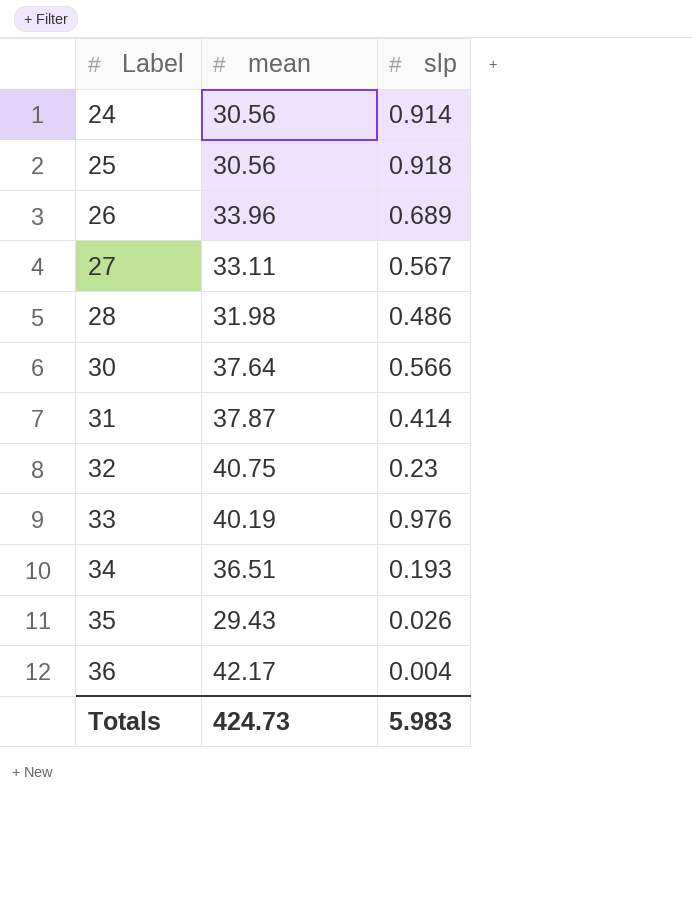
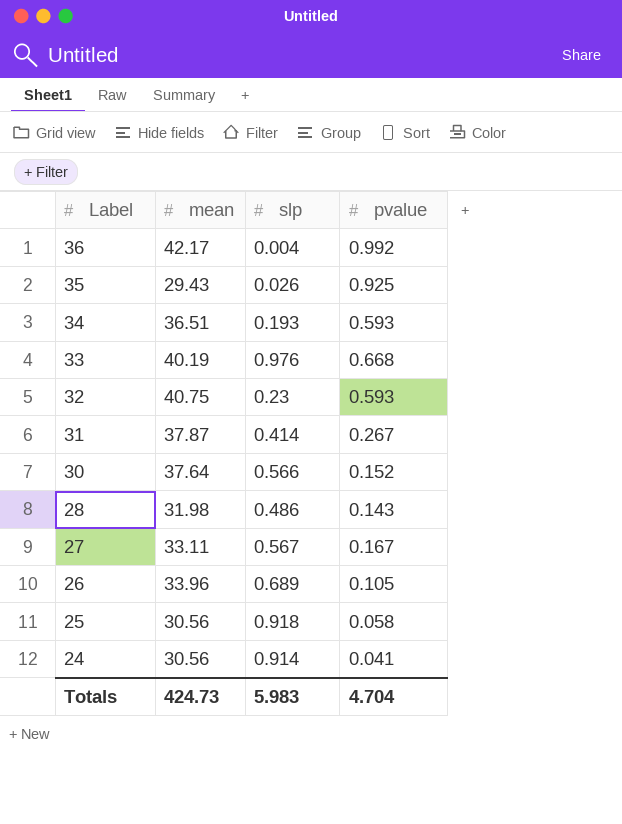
row order: Label ascending -> Label descending
column pvalue | position: none -> 4

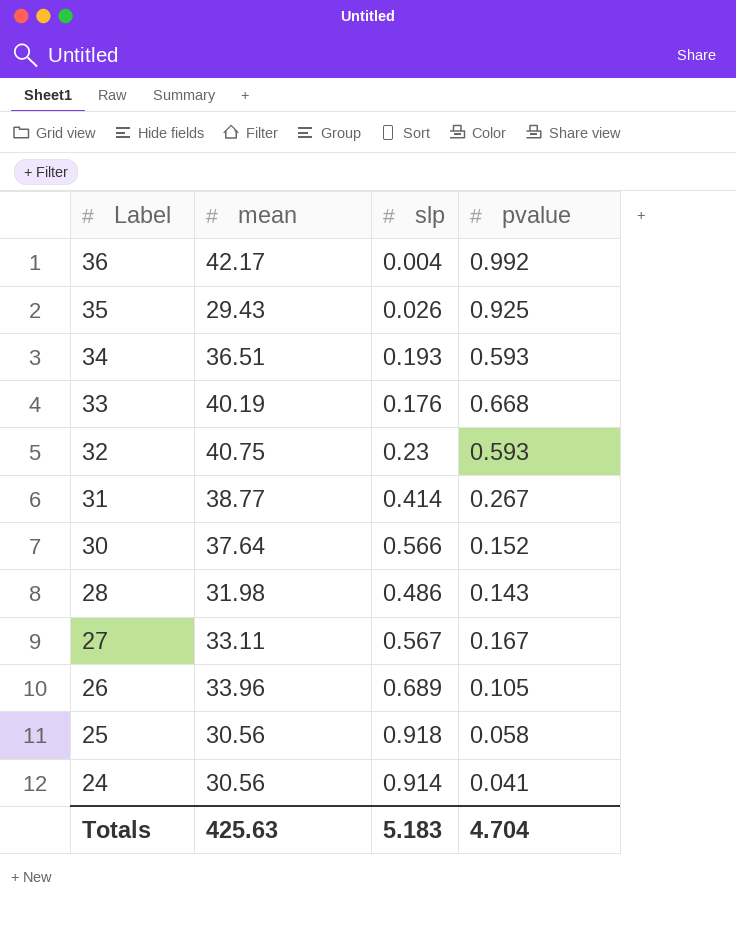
33 | slp: 0.976 -> 0.176
31 | mean: 37.87 -> 38.77
Totals | mean: 424.73 -> 425.63
Totals | slp: 5.983 -> 5.183

